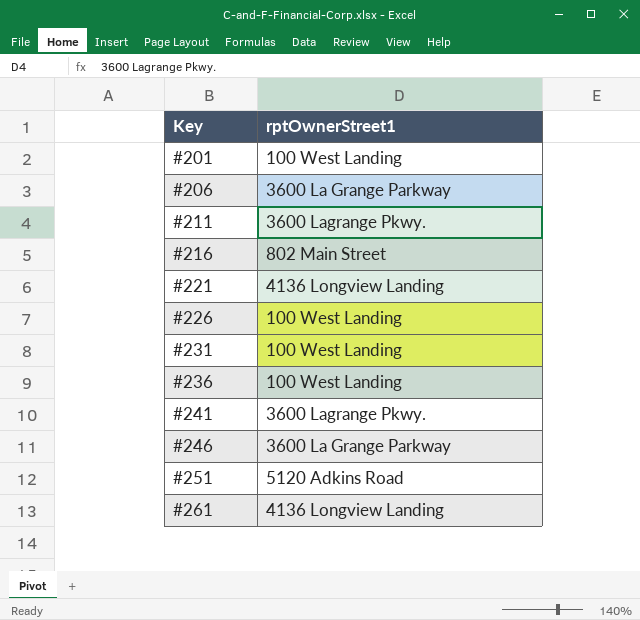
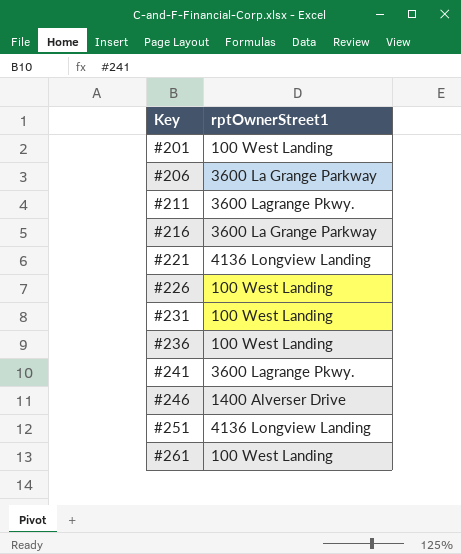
#216 | rptOwnerStreet1: 802 Main Street -> 3600 La Grange Parkway
#246 | rptOwnerStreet1: 3600 La Grange Parkway -> 1400 Alverser Drive
#251 | rptOwnerStreet1: 5120 Adkins Road -> 4136 Longview Landing
#261 | rptOwnerStreet1: 4136 Longview Landing -> 100 West Landing

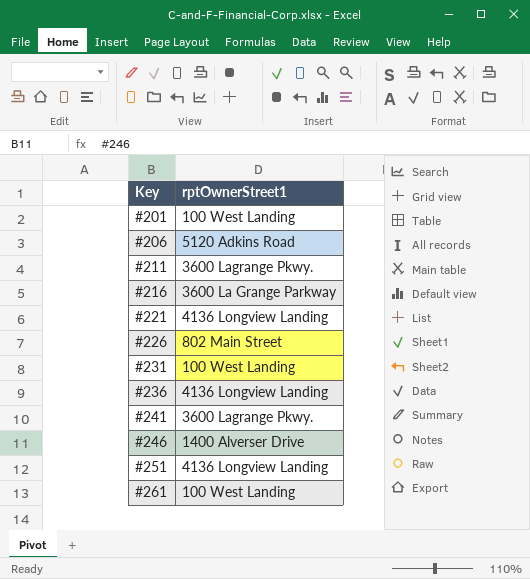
#206 | rptOwnerStreet1: 3600 La Grange Parkway -> 5120 Adkins Road
#226 | rptOwnerStreet1: 100 West Landing -> 802 Main Street
#236 | rptOwnerStreet1: 100 West Landing -> 4136 Longview Landing

